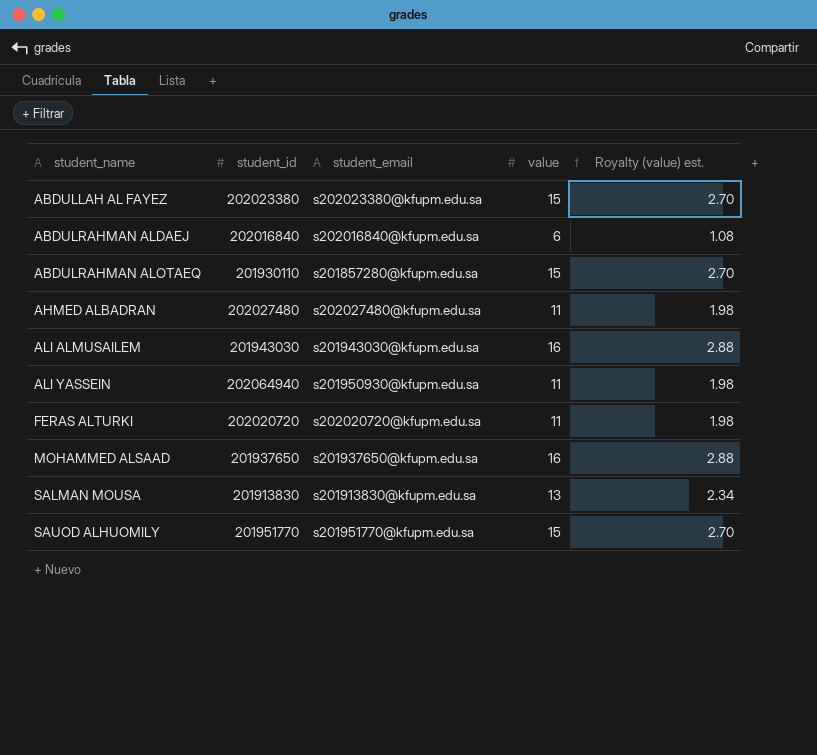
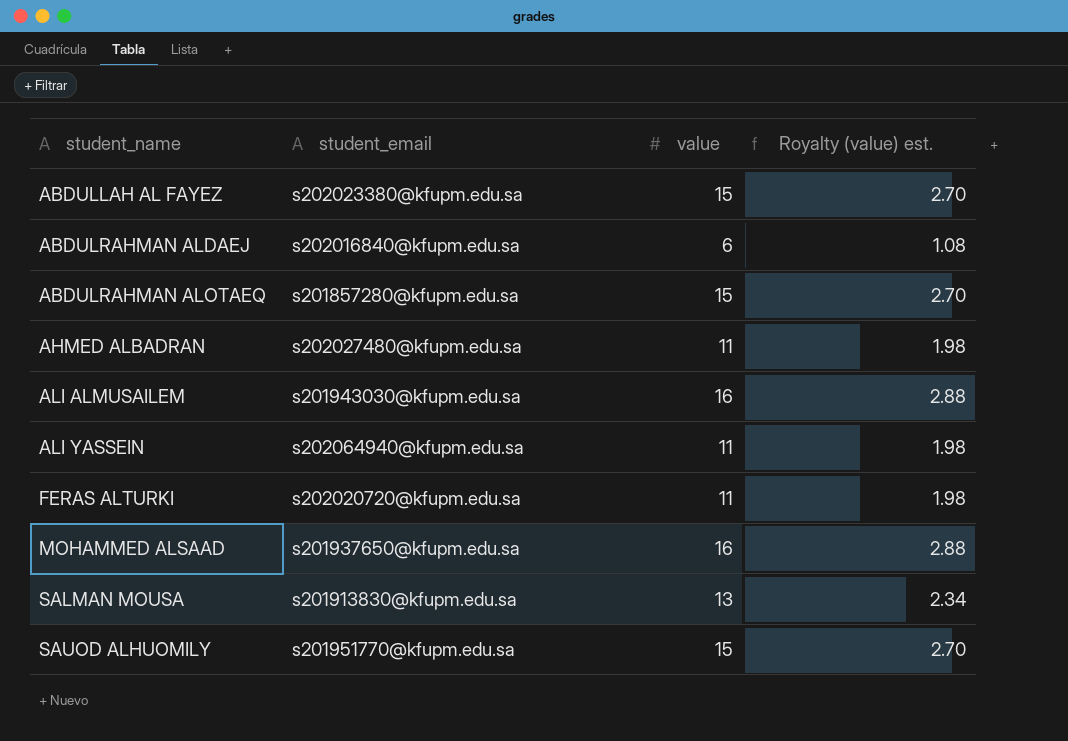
column student_id | position: 2 -> none
ALI YASSEIN | student_email: s201950930@kfupm.edu.sa -> s202064940@kfupm.edu.sa

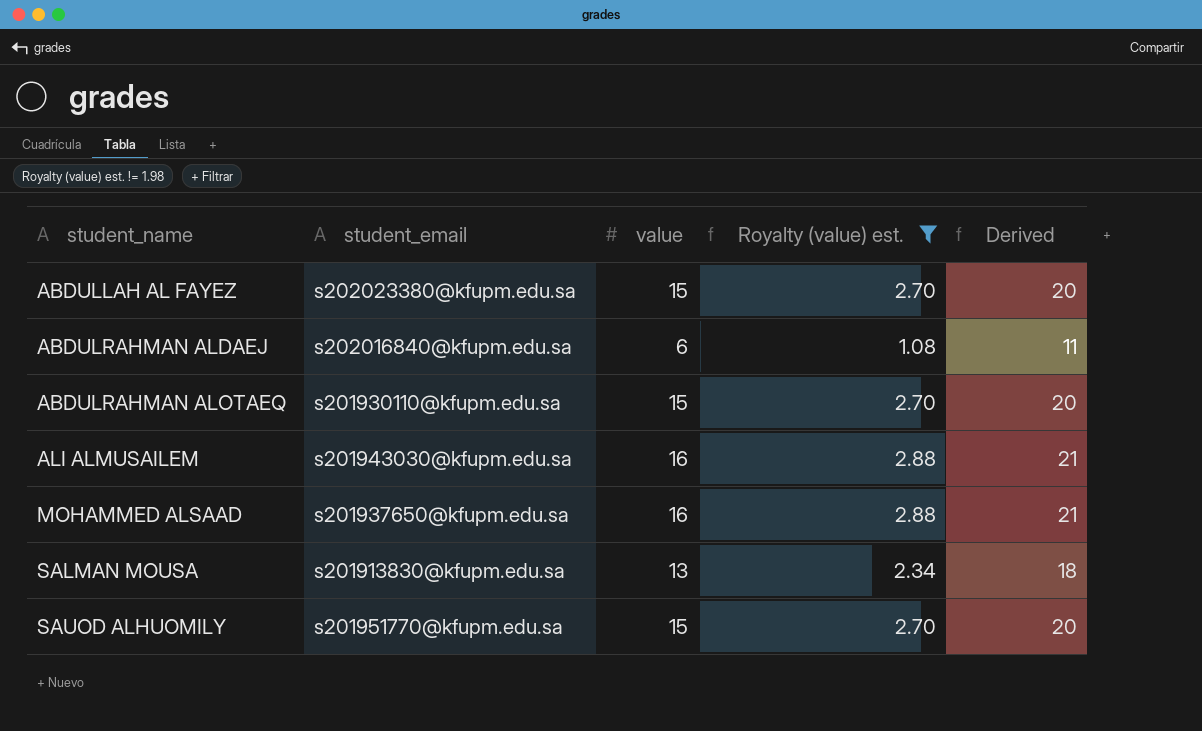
filter: none -> Royalty (value) est. != 1.98
column Derived | formula: none -> [value] + 5
ABDULRAHMAN ALOTAEQ | student_email: s201857280@kfupm.edu.sa -> s201930110@kfupm.edu.sa

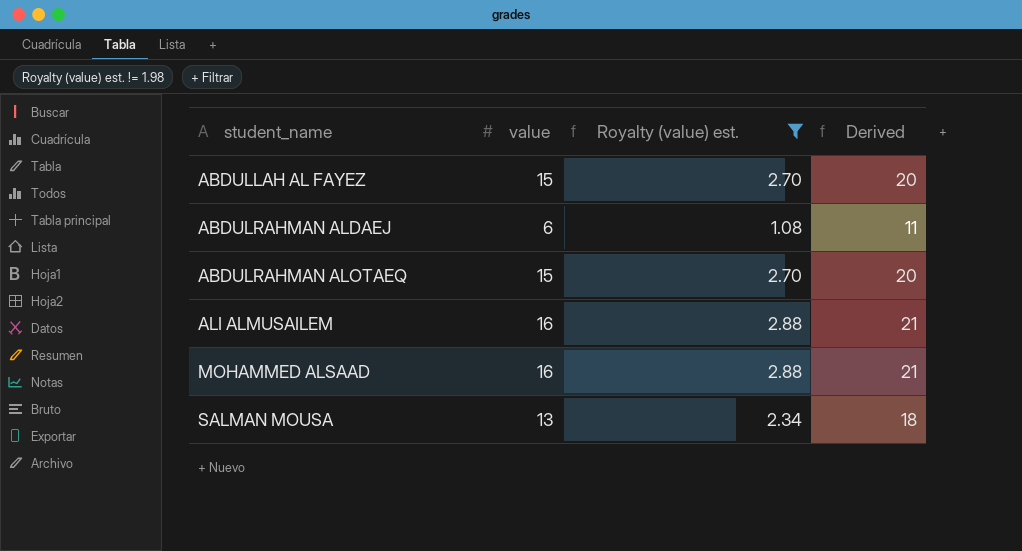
column student_email | position: 2 -> none
row SAUOD ALHUOMILY: s201951770@kfupm.edu.sa | 15 | 2.70 | 20 -> none

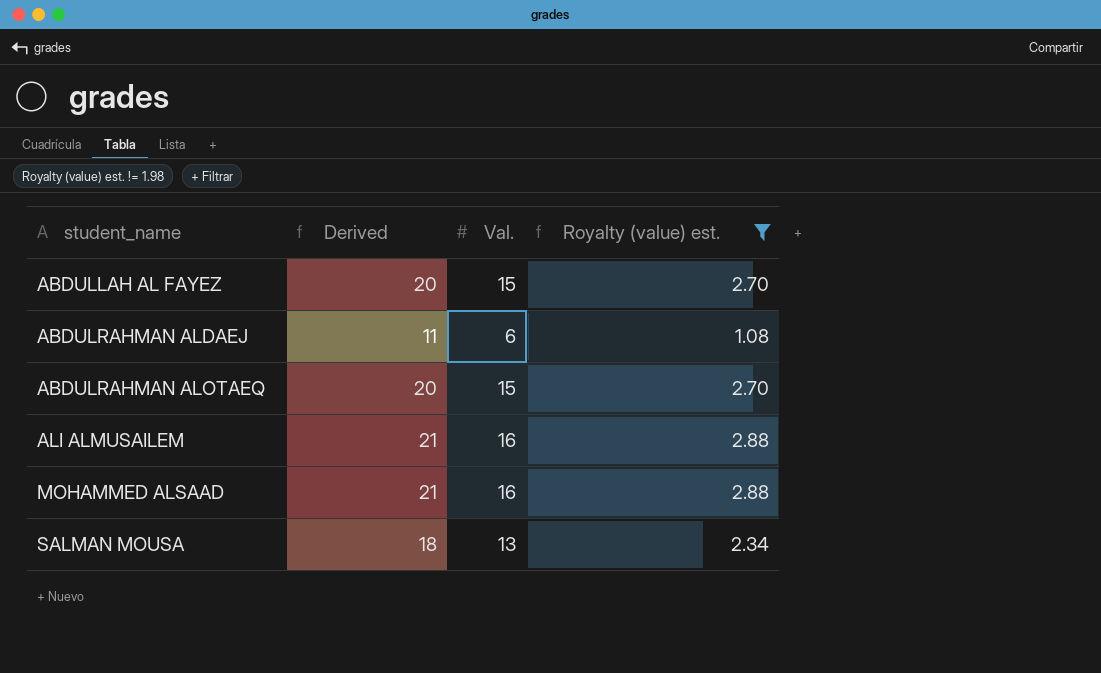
column Derived | position: 4 -> 2
column name: value -> Val.

